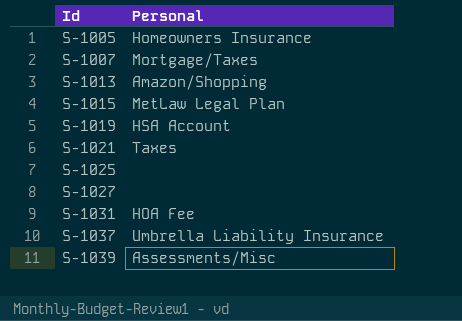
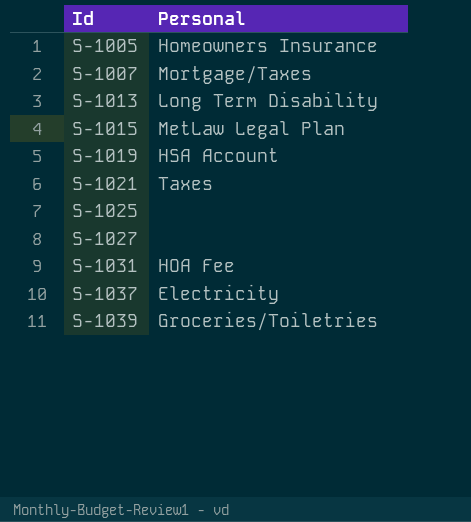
S-1013 | Personal: Amazon/Shopping -> Long Term Disability
S-1037 | Personal: Umbrella Liability Insurance -> Electricity
S-1039 | Personal: Assessments/Misc -> Groceries/Toiletries

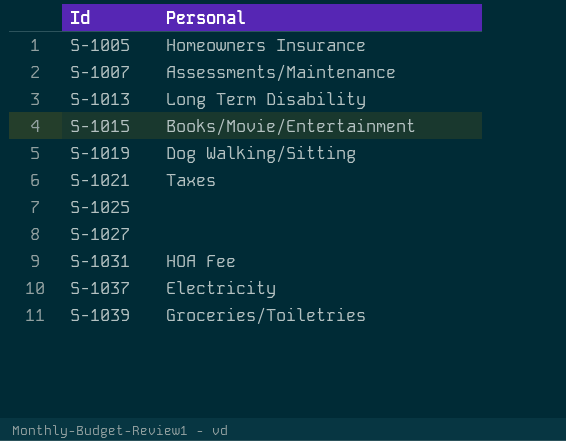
S-1007 | Personal: Mortgage/Taxes -> Assessments/Maintenance
S-1015 | Personal: MetLaw Legal Plan -> Books/Movie/Entertainment
S-1019 | Personal: HSA Account -> Dog Walking/Sitting

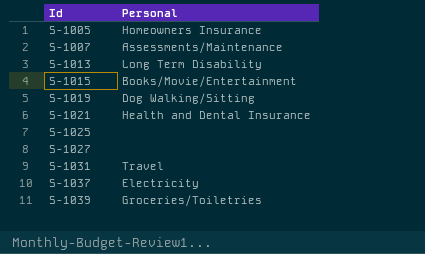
S-1021 | Personal: Taxes -> Health and Dental Insurance
S-1031 | Personal: HOA Fee -> Travel

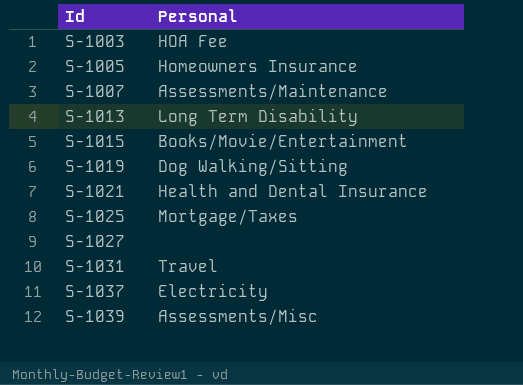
row S-1003: none -> HOA Fee
S-1025 | Personal: none -> Mortgage/Taxes
S-1039 | Personal: Groceries/Toiletries -> Assessments/Misc

